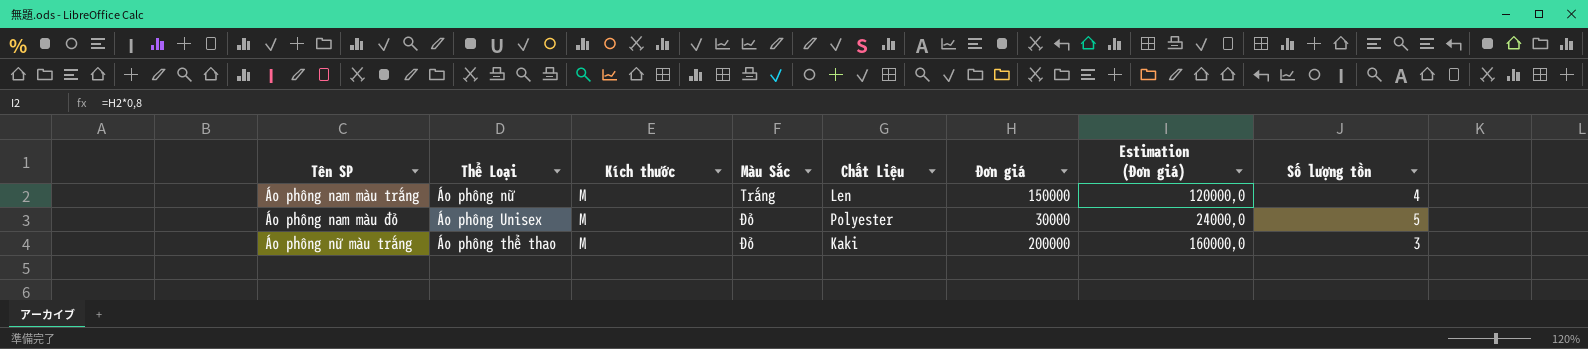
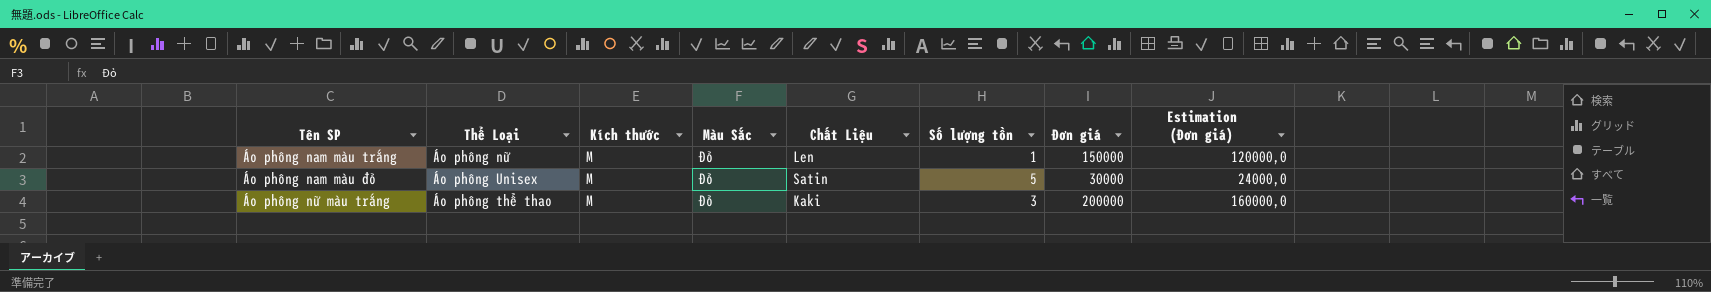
column Số lượng tồn | position: 8 -> 6
Áo phông nam màu trắng | Màu Sắc: Trắng -> Đỏ
Áo phông nam màu trắng | Số lượng tồn: 4 -> 1
Áo phông nam màu đỏ | Chất Liệu: Polyester -> Satin

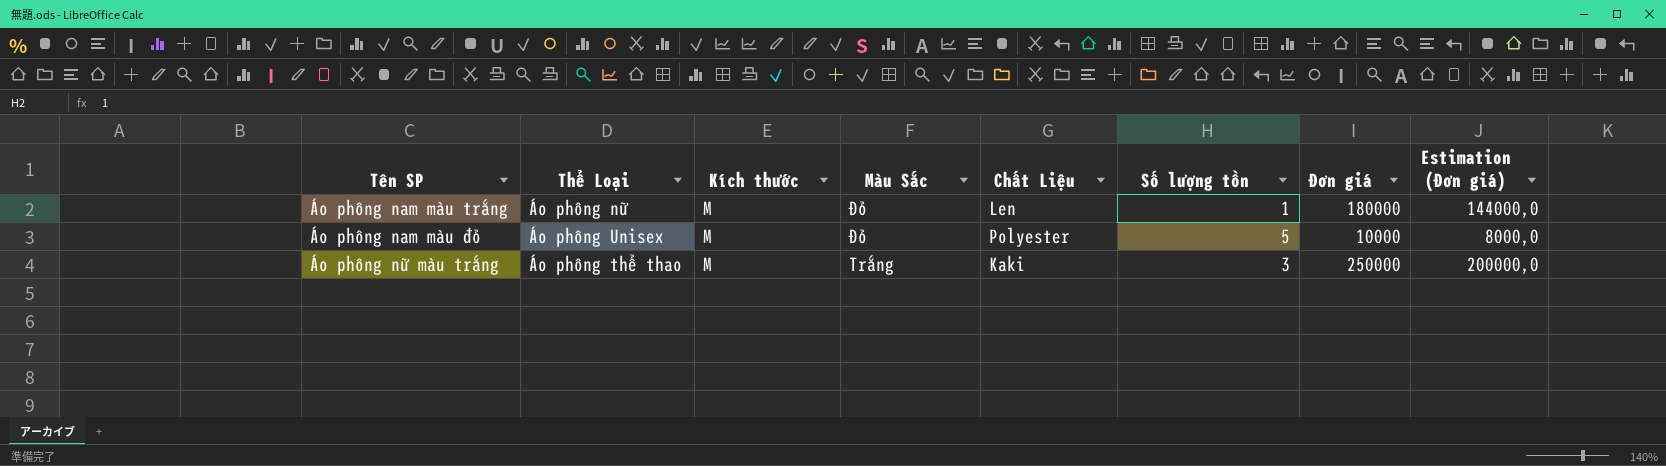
Áo phông nam màu trắng | Đơn giá: 150000 -> 180000
Áo phông nam màu trắng | Estimation (Đơn giá): 120000,0 -> 144000,0
Áo phông nam màu đỏ | Chất Liệu: Satin -> Polyester
Áo phông nam màu đỏ | Đơn giá: 30000 -> 10000
Áo phông nam màu đỏ | Estimation (Đơn giá): 24000,0 -> 8000,0
Áo phông nữ màu trắng | Màu Sắc: Đỏ -> Trắng
Áo phông nữ màu trắng | Đơn giá: 200000 -> 250000
Áo phông nữ màu trắng | Estimation (Đơn giá): 160000,0 -> 200000,0

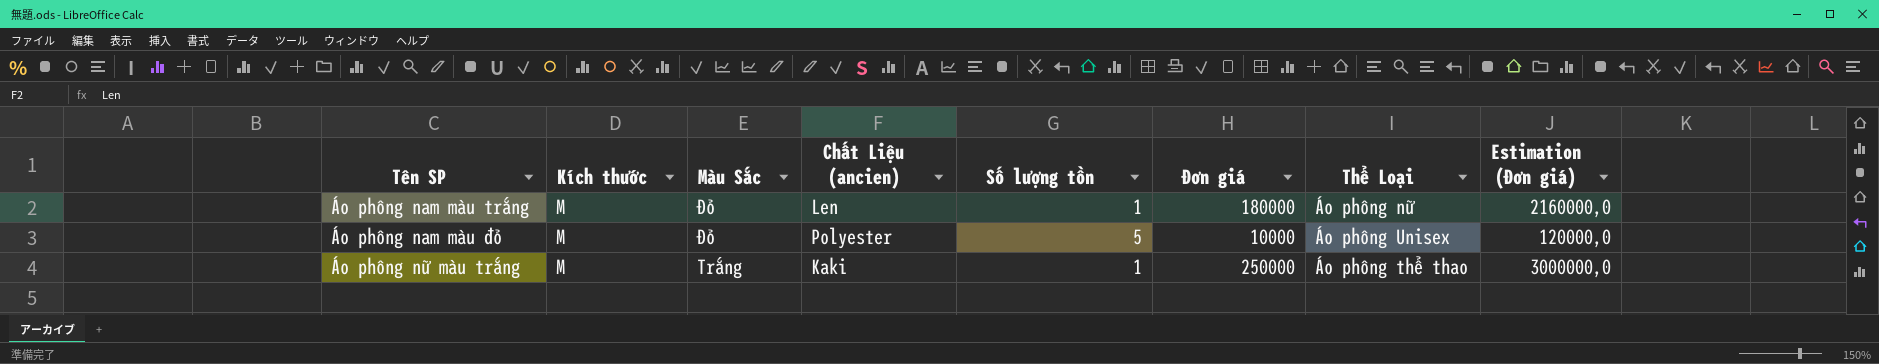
column name: Chất Liệu -> Chất Liệu (ancien)
column Thể Loại | position: 2 -> 7
column Estimation (Đơn giá) | formula: [Đơn giá] * 0,8 -> [Đơn giá] * 12
Áo phông nữ màu trắng | Số lượng tồn: 3 -> 1

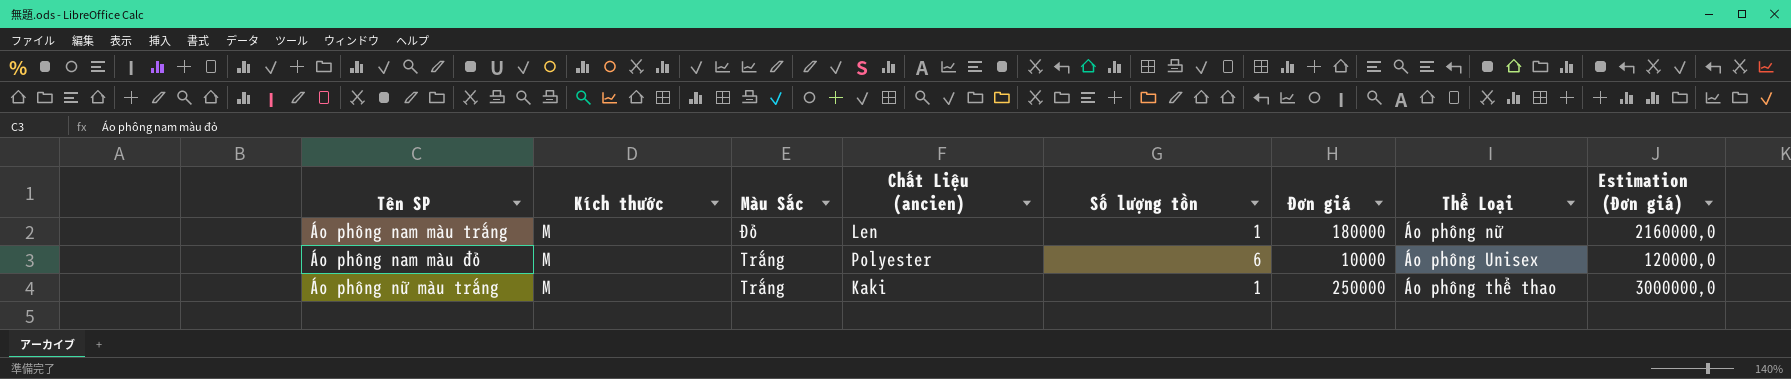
Áo phông nam màu đỏ | Màu Sắc: Đỏ -> Trắng
Áo phông nam màu đỏ | Số lượng tồn: 5 -> 6

